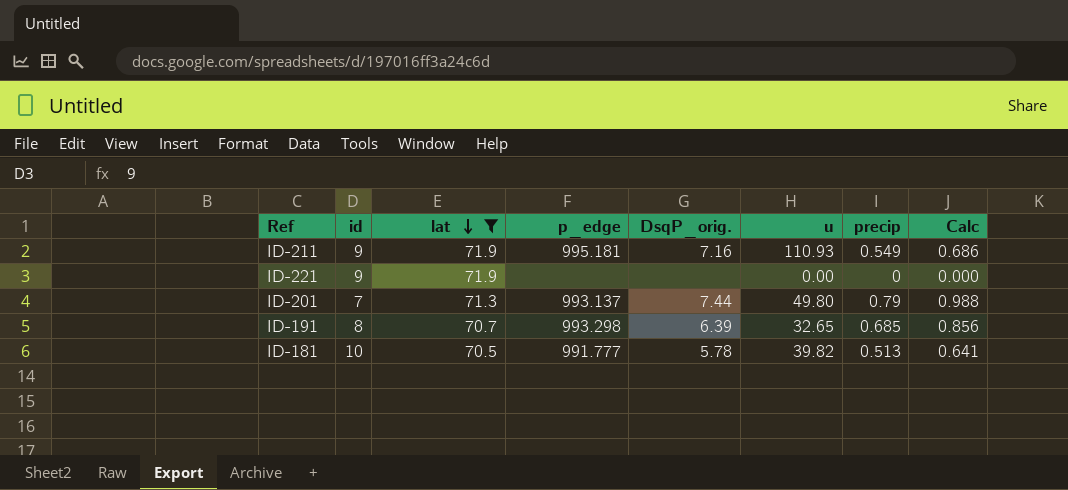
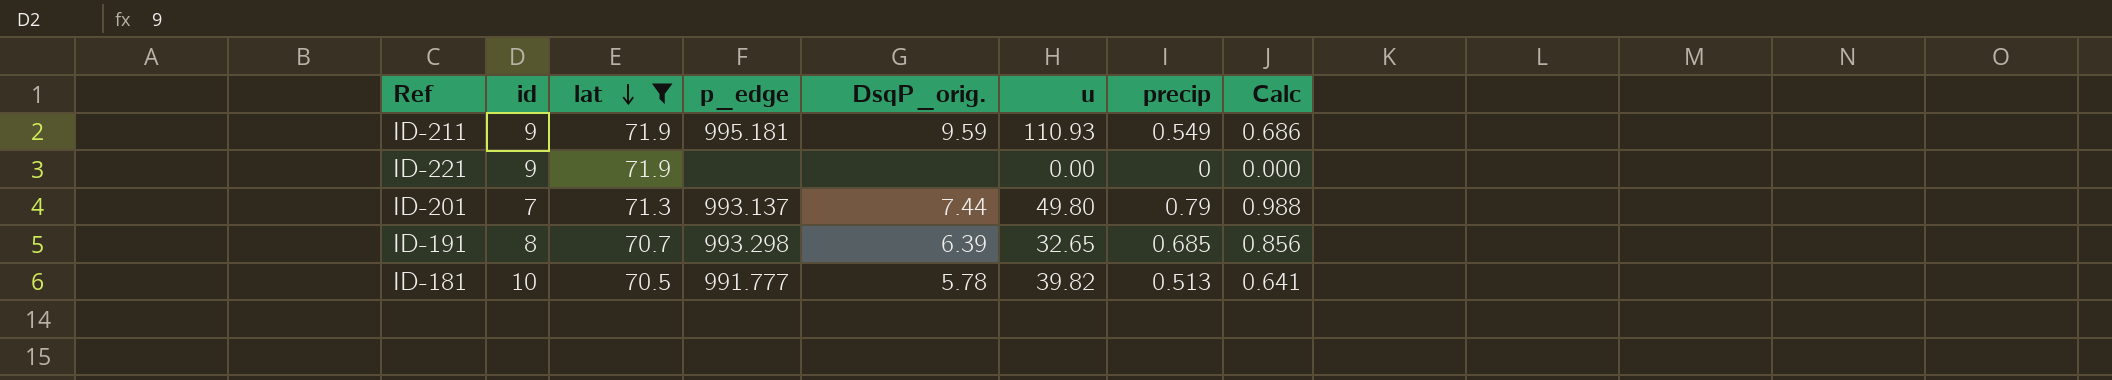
ID-211 | DsqP_orig.: 7.16 -> 9.59

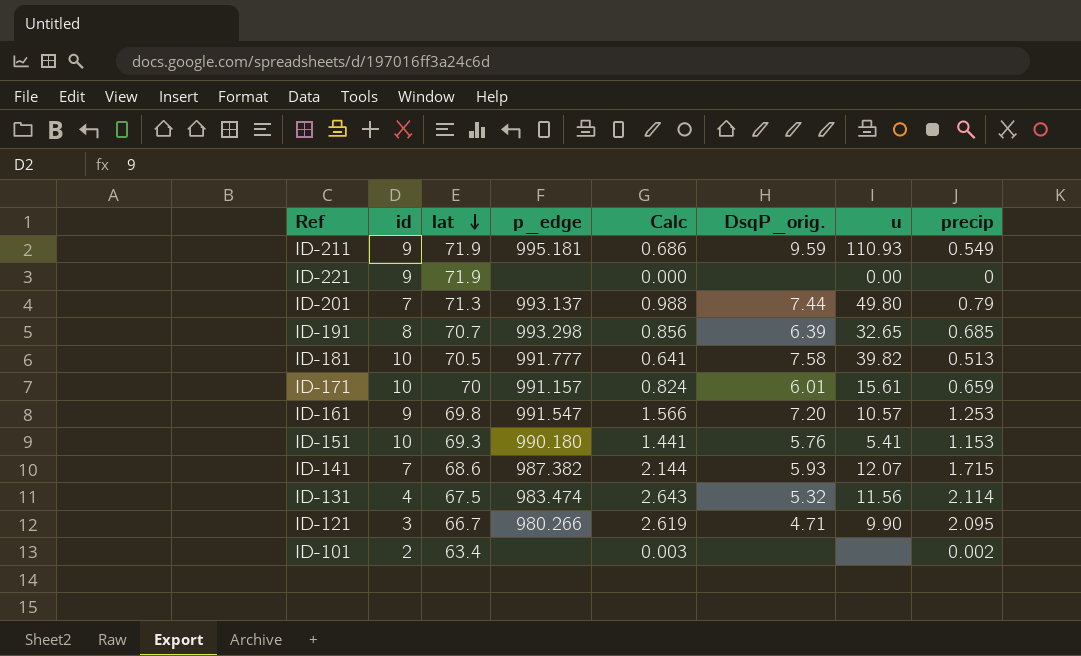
filter: lat >= 70.5 -> none
column Calc | position: 8 -> 5
ID-181 | DsqP_orig.: 5.78 -> 7.58

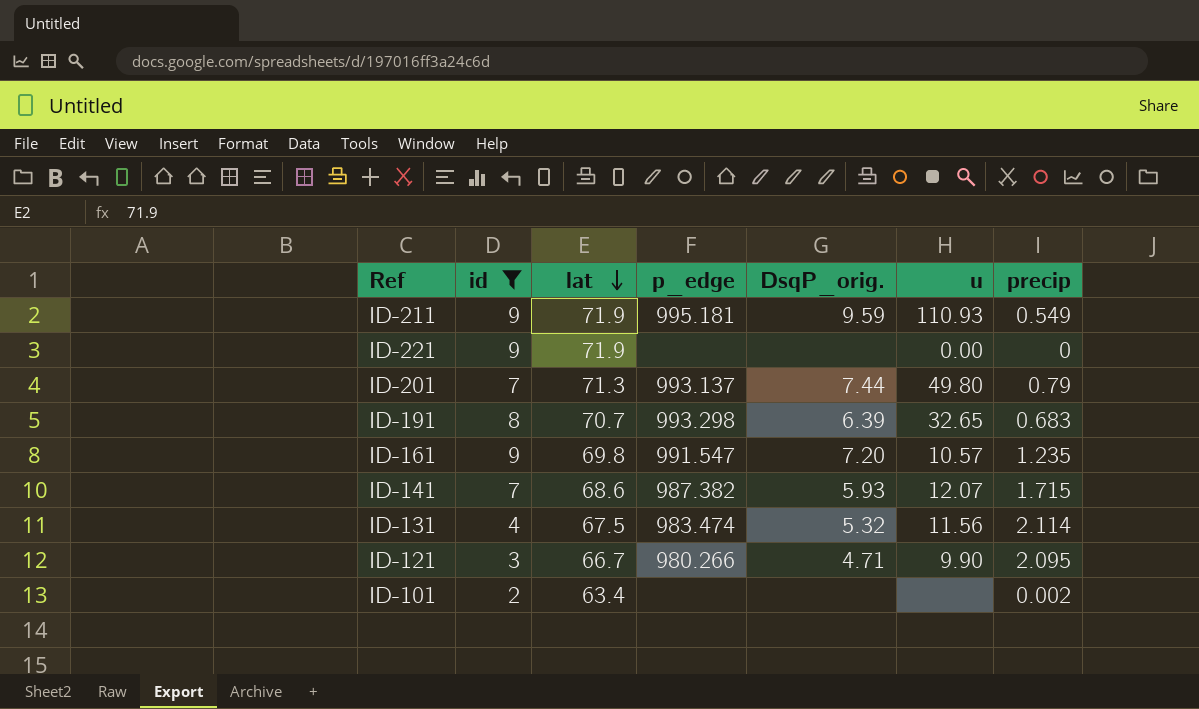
filter: none -> id != 10
column Calc | formula: [precip] * 1.25 -> none
ID-191 | precip: 0.685 -> 0.683
ID-161 | precip: 1.253 -> 1.235

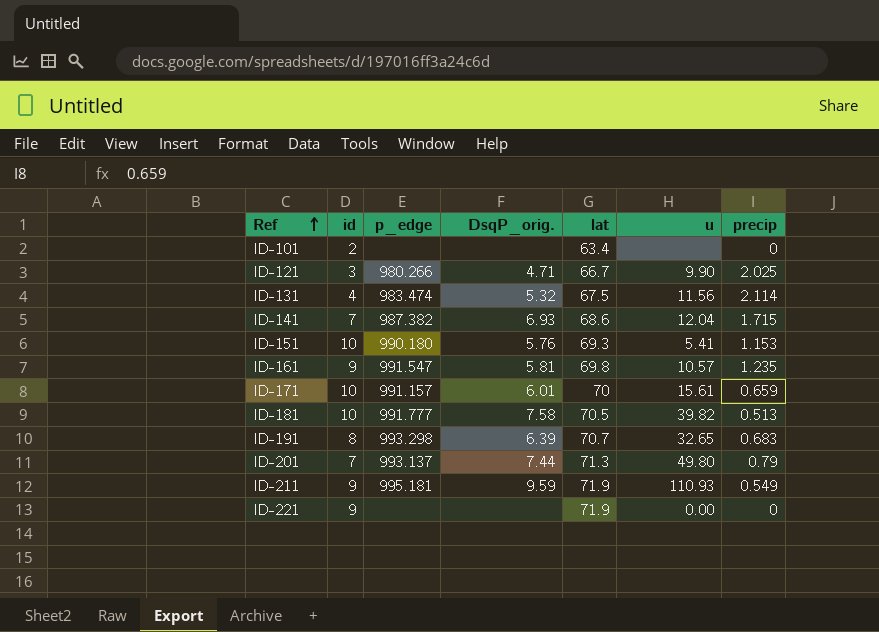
filter: id != 10 -> none
row order: lat descending -> Ref ascending
column lat | position: 3 -> 5
ID-101 | precip: 0.002 -> 0
ID-121 | precip: 2.095 -> 2.025
ID-141 | DsqP_orig.: 5.93 -> 6.93
ID-141 | u: 12.07 -> 12.04
ID-161 | DsqP_orig.: 7.20 -> 5.81

